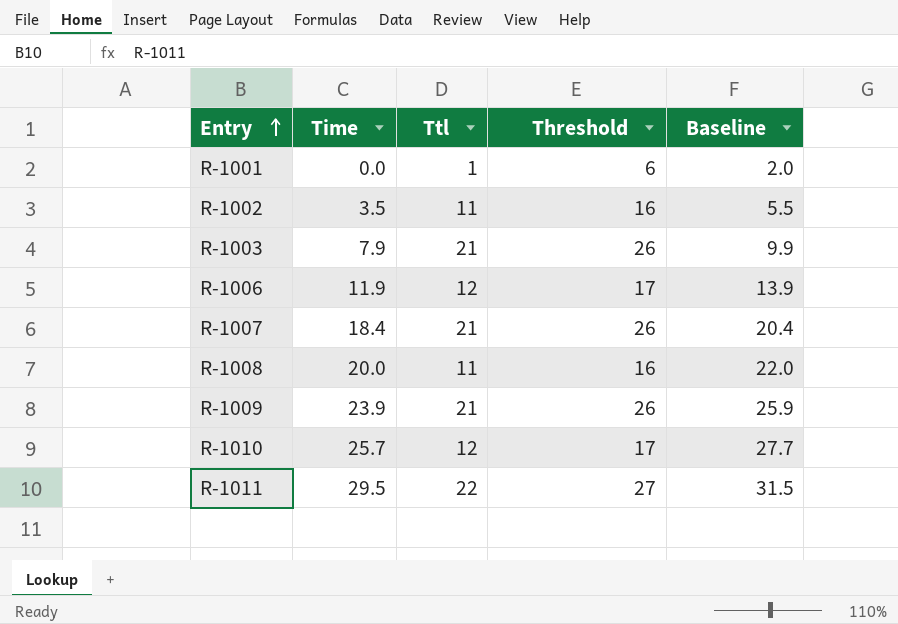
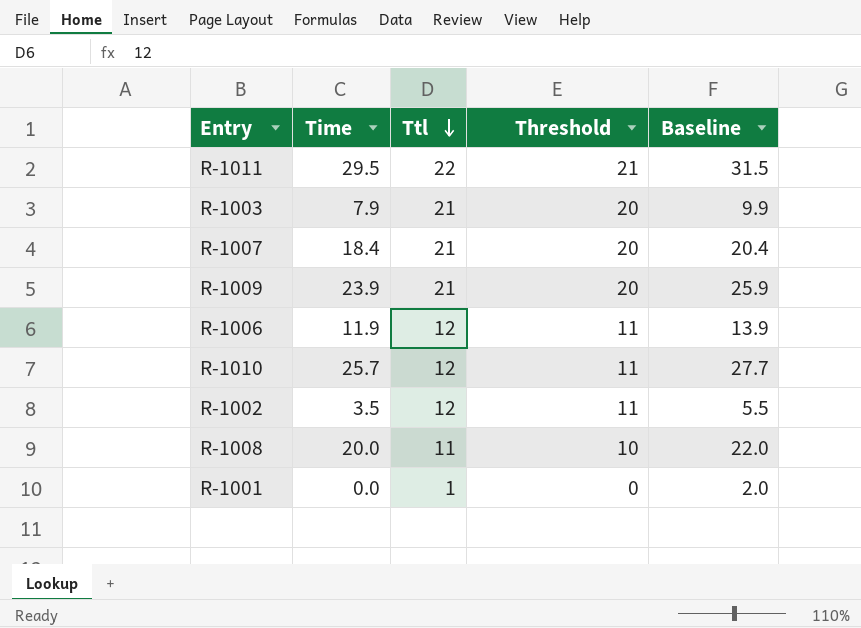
row order: Entry ascending -> Ttl descending
column Threshold | formula: [Ttl] + 5 -> [Ttl] - 1
R-1002 | Ttl: 11 -> 12

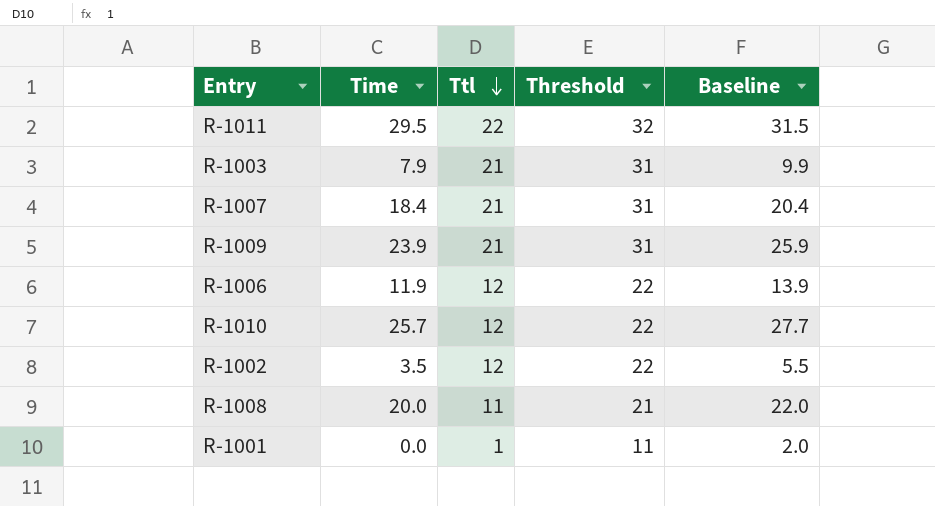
column Threshold | formula: [Ttl] - 1 -> [Ttl] + 10

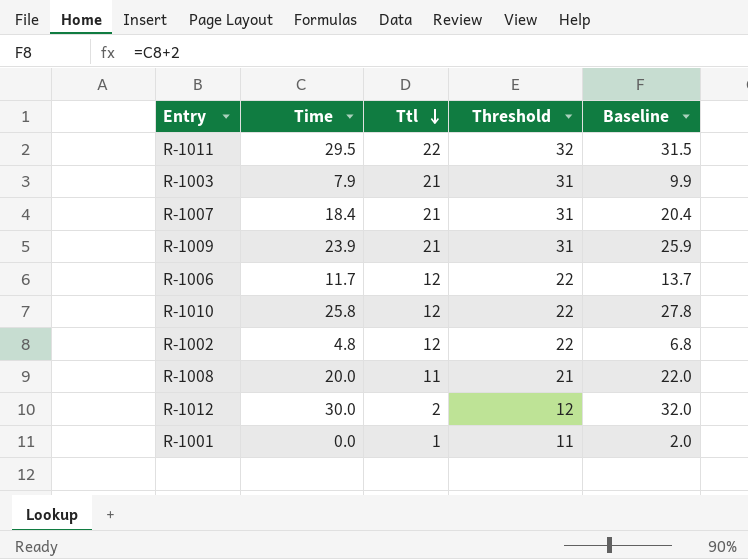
R-1006 | Time: 11.9 -> 11.7
R-1006 | Baseline: 13.9 -> 13.7
R-1010 | Time: 25.7 -> 25.8
R-1010 | Baseline: 27.7 -> 27.8
R-1002 | Time: 3.5 -> 4.8
R-1002 | Baseline: 5.5 -> 6.8
row R-1012: none -> 30.0 | 2 | 12 | 32.0

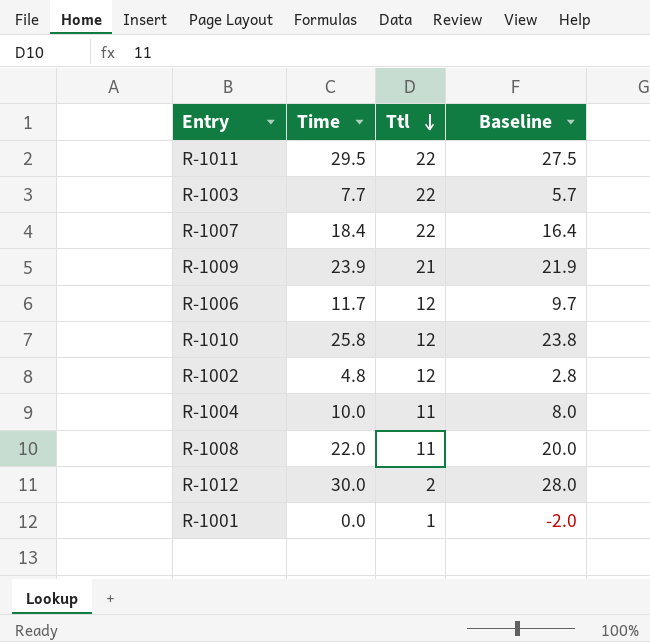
column Threshold | formula: [Ttl] + 10 -> none
column Baseline | formula: [Time] + 2 -> [Time] - 2
R-1003 | Time: 7.9 -> 7.7
R-1003 | Ttl: 21 -> 22
R-1007 | Ttl: 21 -> 22
row R-1004: none -> 10.0 | 11 | 8.0
R-1008 | Time: 20.0 -> 22.0

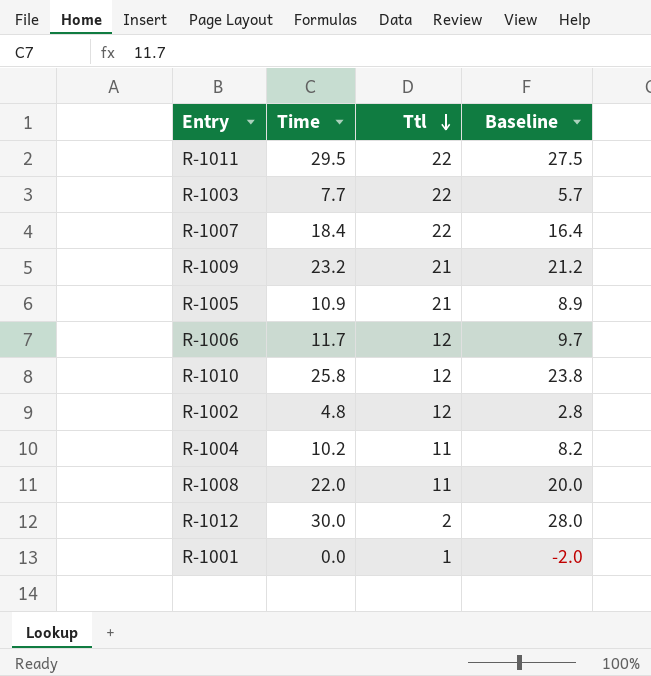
R-1009 | Time: 23.9 -> 23.2
R-1009 | Baseline: 21.9 -> 21.2
row R-1005: none -> 10.9 | 21 | 8.9
R-1004 | Time: 10.0 -> 10.2
R-1004 | Baseline: 8.0 -> 8.2

